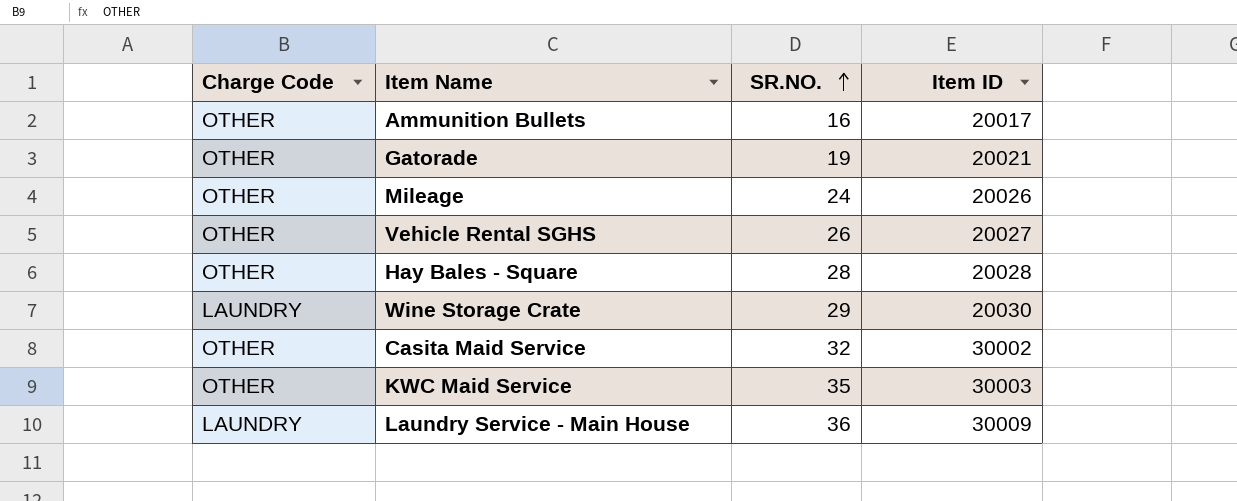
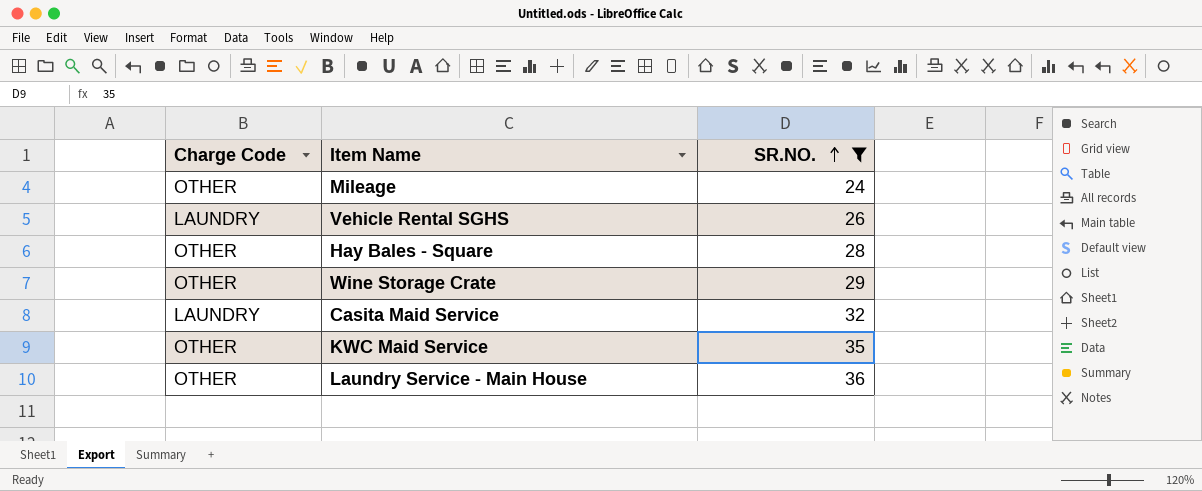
filter: none -> SR.NO. >= 24
column Item ID | position: 4 -> none
Vehicle Rental SGHS | Charge Code: OTHER -> LAUNDRY
Wine Storage Crate | Charge Code: LAUNDRY -> OTHER
Casita Maid Service | Charge Code: OTHER -> LAUNDRY
Laundry Service - Main House | Charge Code: LAUNDRY -> OTHER

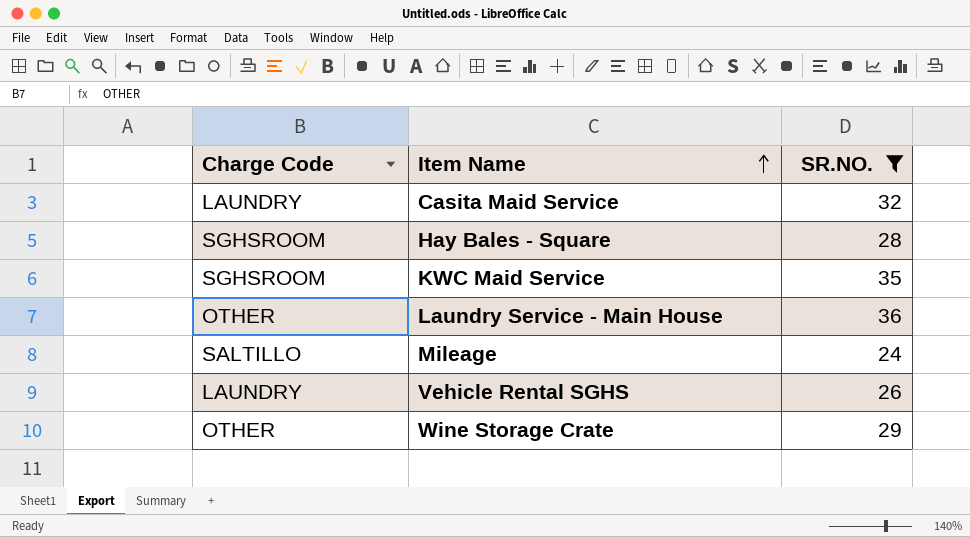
row order: SR.NO. ascending -> Item Name ascending
Hay Bales - Square | Charge Code: OTHER -> SGHSROOM
KWC Maid Service | Charge Code: OTHER -> SGHSROOM
Mileage | Charge Code: OTHER -> SALTILLO

